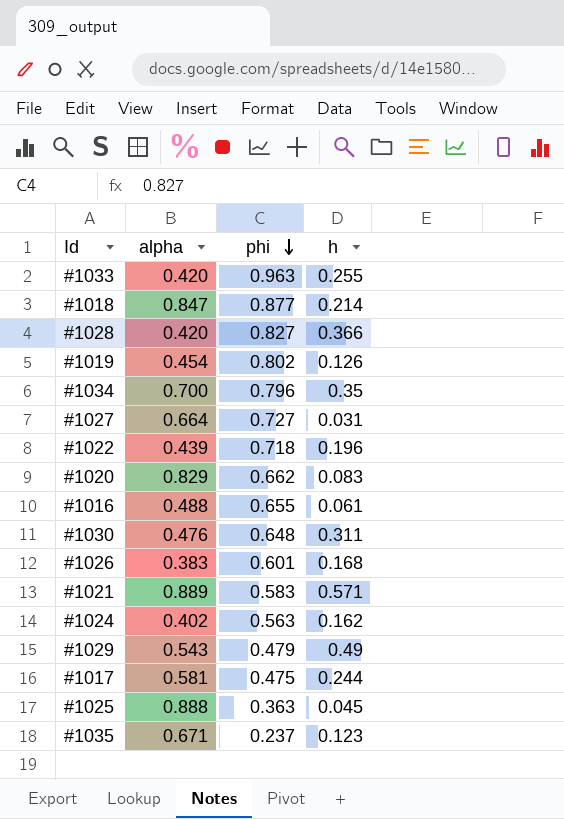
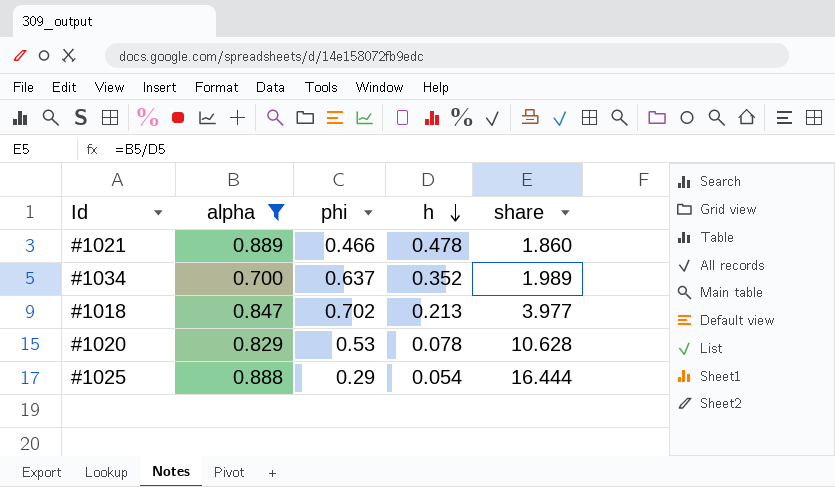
filter: none -> alpha >= 0.700
row order: phi descending -> h descending
column share | formula: none -> [alpha] / [h]
#1021 | phi: 0.583 -> 0.466
#1021 | h: 0.571 -> 0.478
#1034 | phi: 0.796 -> 0.637
#1034 | h: 0.35 -> 0.352
#1018 | phi: 0.877 -> 0.702
#1018 | h: 0.214 -> 0.213
#1020 | phi: 0.662 -> 0.53
#1020 | h: 0.083 -> 0.078
#1025 | phi: 0.363 -> 0.29
#1025 | h: 0.045 -> 0.054

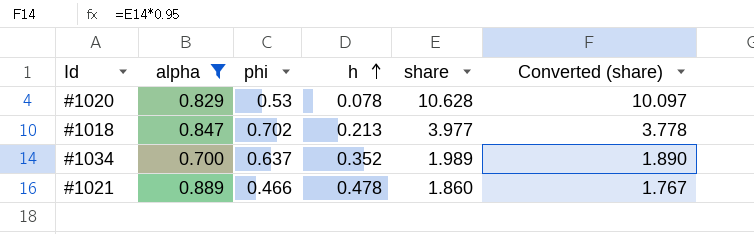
row order: h descending -> h ascending
column Converted (share) | formula: none -> [share] * 0.95
row #1025: 0.888 | 0.29 | 0.054 | 16.444 -> none

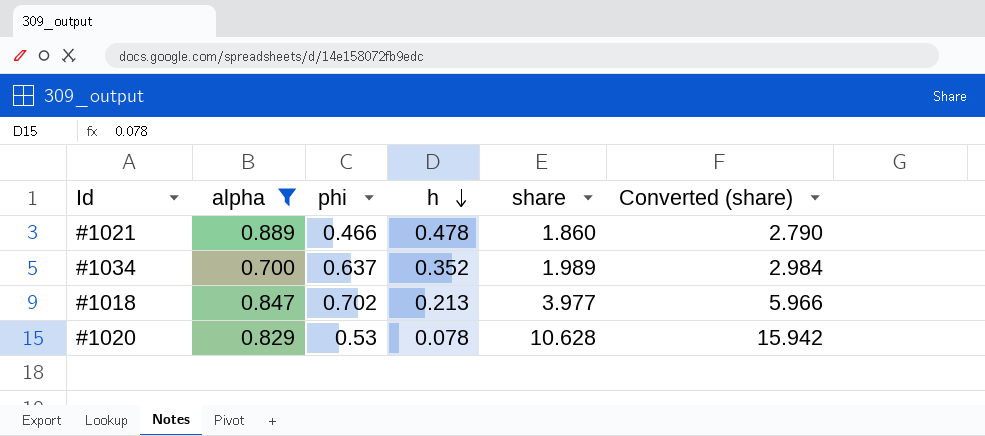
row order: h ascending -> h descending
column Converted (share) | formula: [share] * 0.95 -> [share] * 1.5

